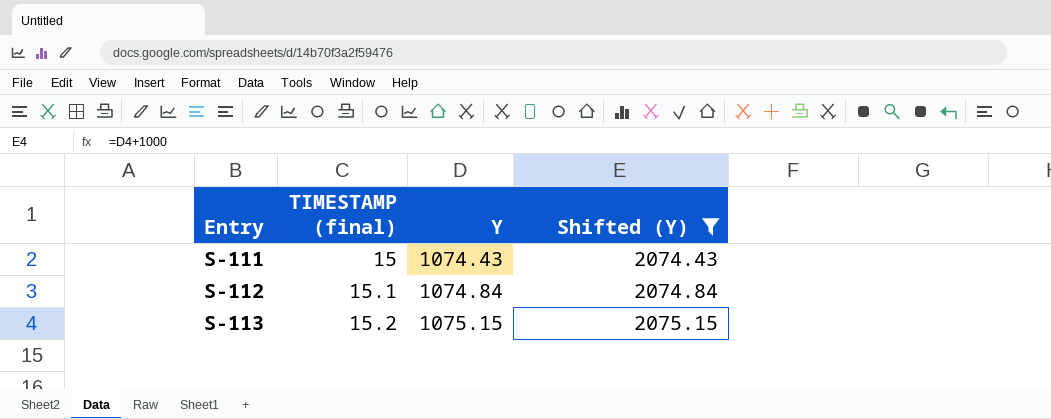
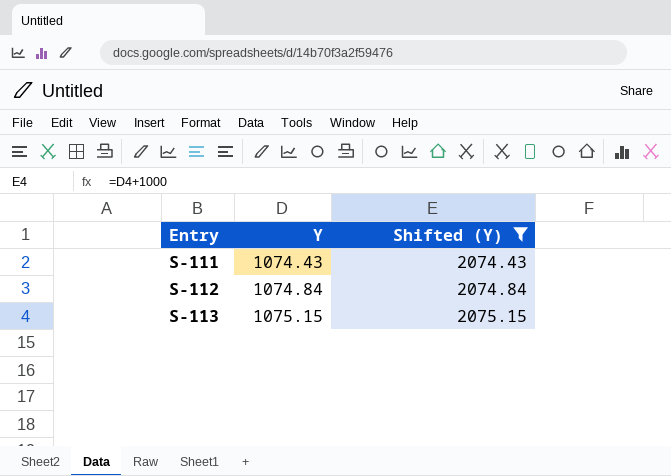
column TIMESTAMP (final) | position: 2 -> none

